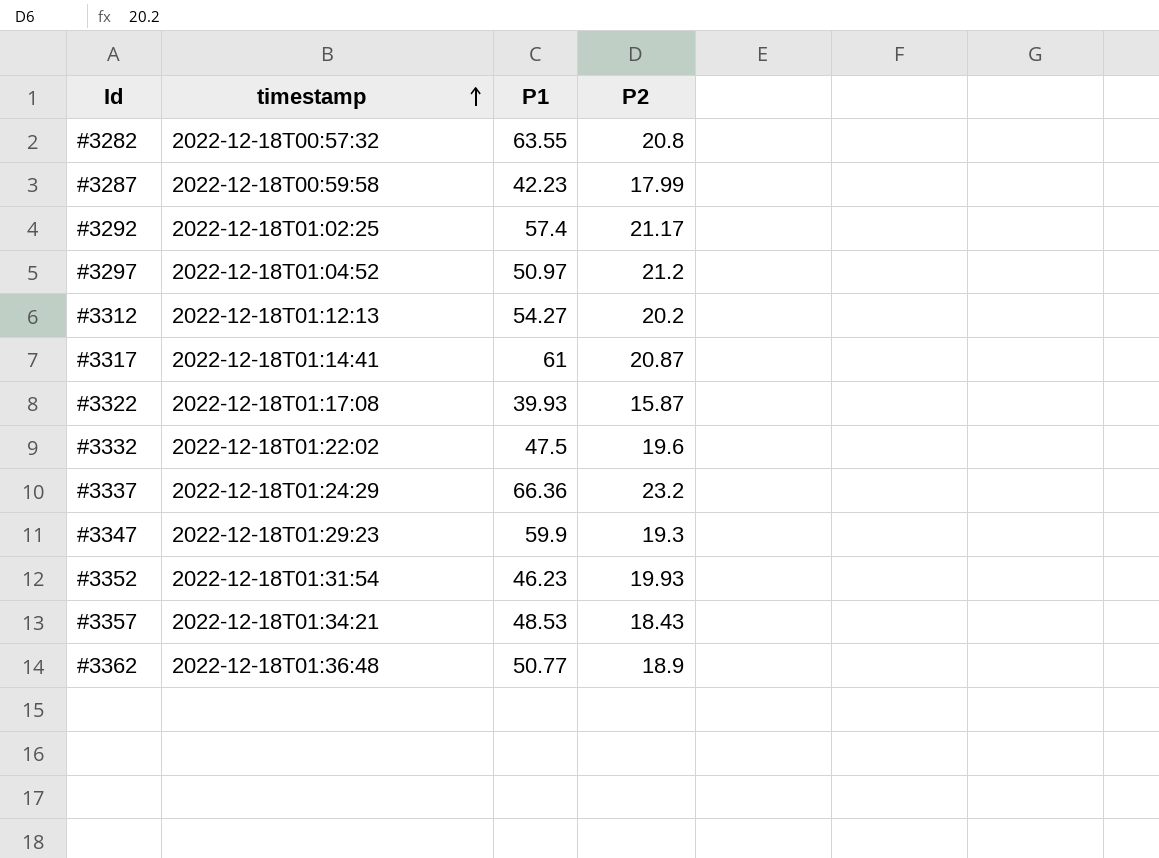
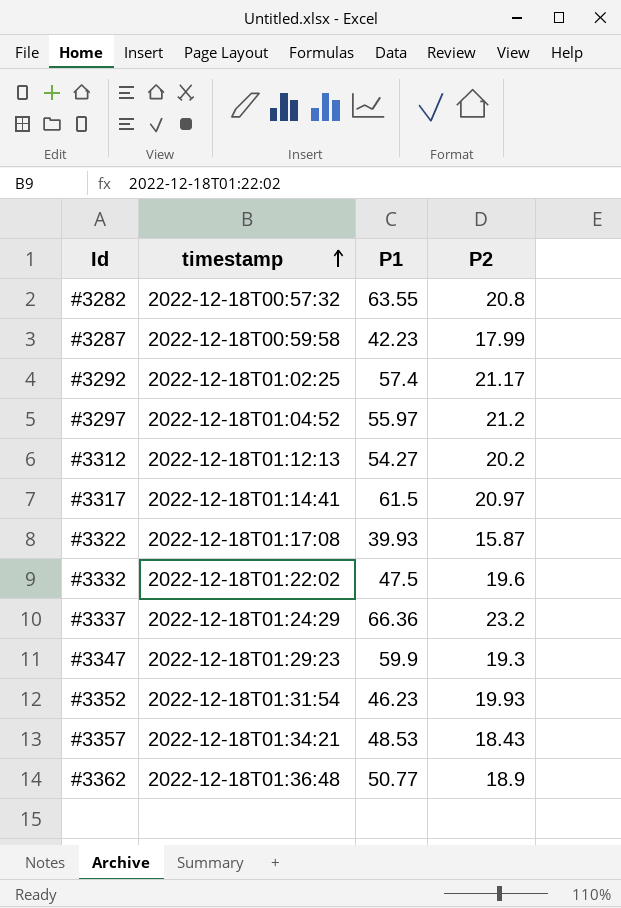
#3297 | P1: 50.97 -> 55.97
#3317 | P1: 61 -> 61.5
#3317 | P2: 20.87 -> 20.97

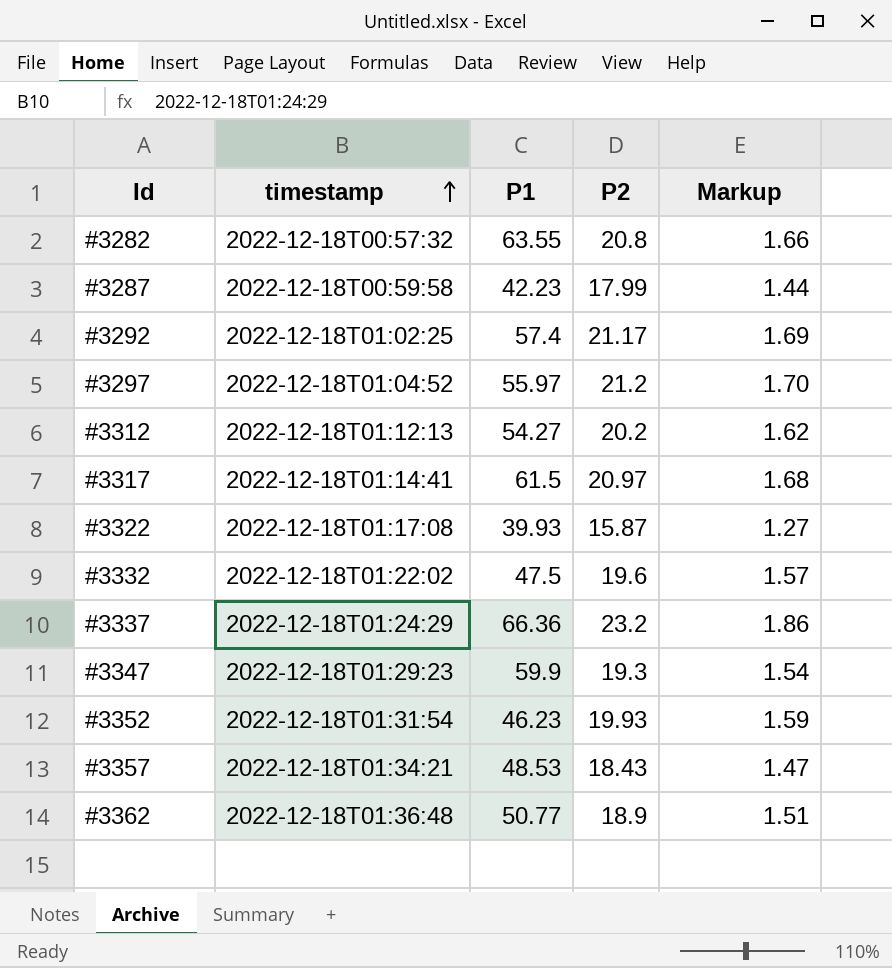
column Markup | formula: none -> [P2] * 0.08

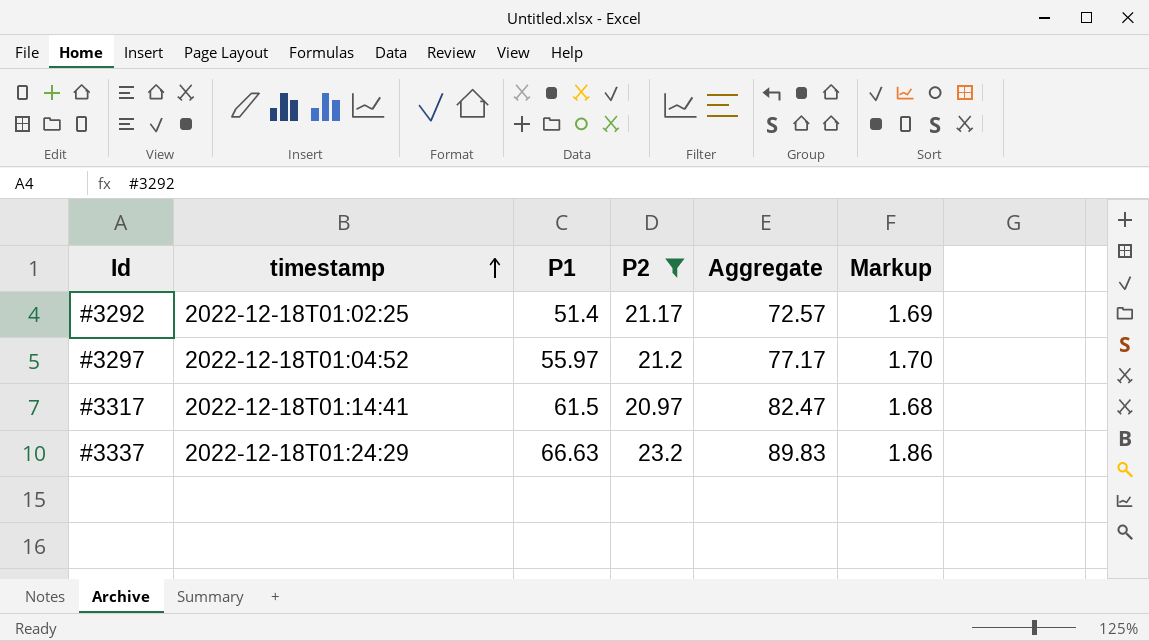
filter: none -> P2 >= 20.97
column Aggregate | formula: none -> [P1] + [P2]
#3292 | P1: 57.4 -> 51.4
#3337 | P1: 66.36 -> 66.63

